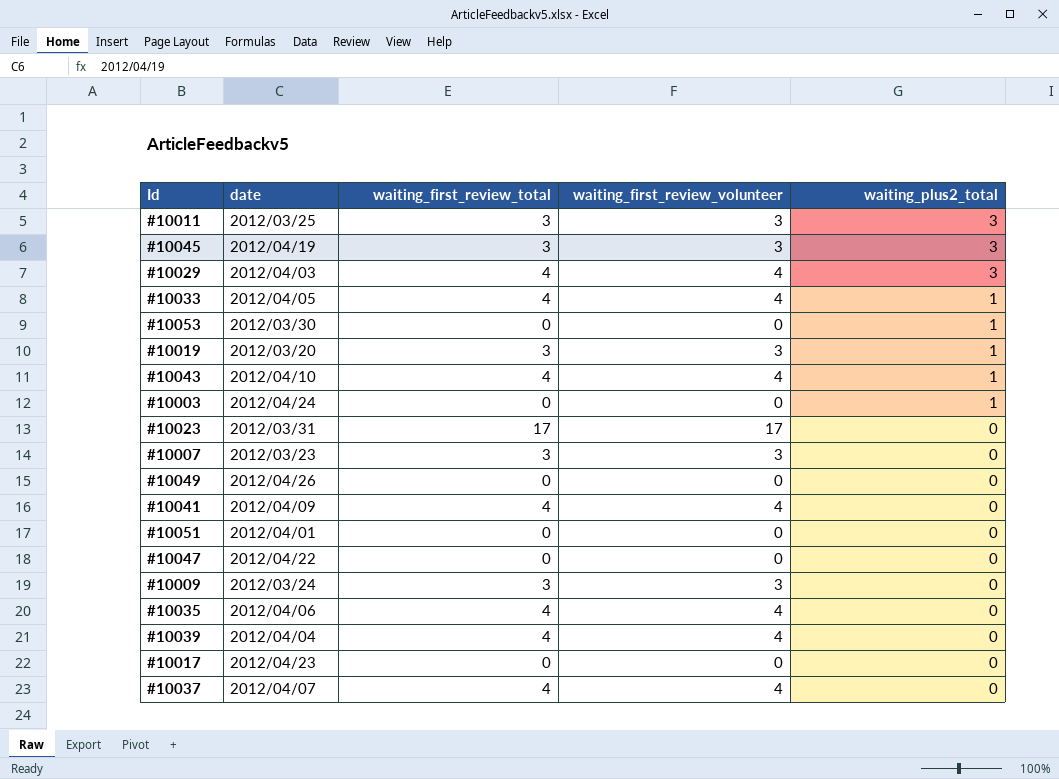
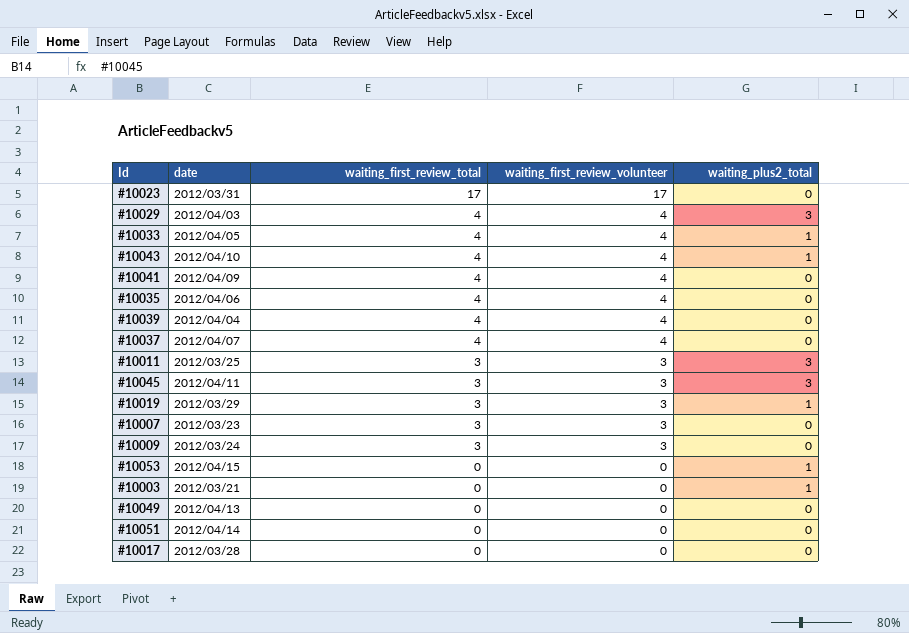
row order: waiting_plus2_total descending -> waiting_first_review_total descending
row #10047: 2012/04/22 | 0 | 0 | 0 -> none
#10045 | date: 2012/04/19 -> 2012/04/11
#10019 | date: 2012/03/20 -> 2012/03/29
#10053 | date: 2012/03/30 -> 2012/04/15
#10003 | date: 2012/04/24 -> 2012/03/21
#10049 | date: 2012/04/26 -> 2012/04/13
#10051 | date: 2012/04/01 -> 2012/04/14
#10017 | date: 2012/04/23 -> 2012/03/28

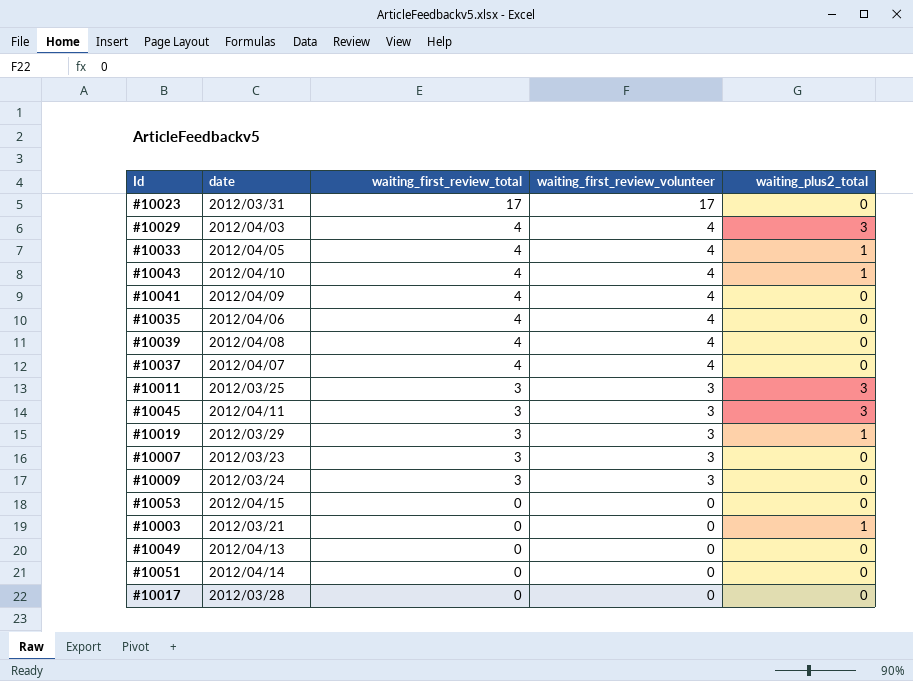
#10039 | date: 2012/04/04 -> 2012/04/08
#10053 | waiting_plus2_total: 1 -> 0

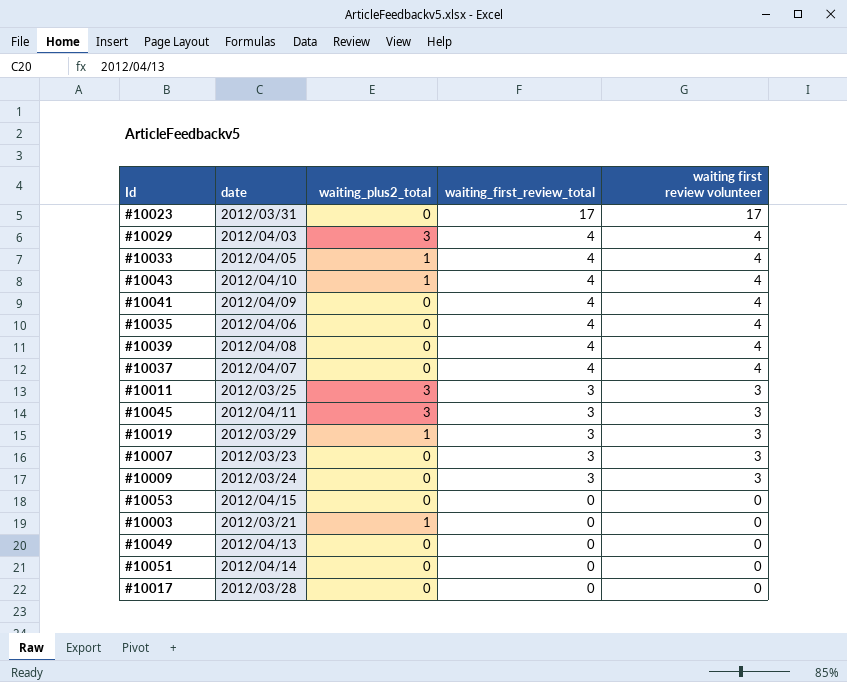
column waiting_plus2_total | position: 5 -> 3
column name: waiting_first_review_volunteer -> waiting first review volunteer

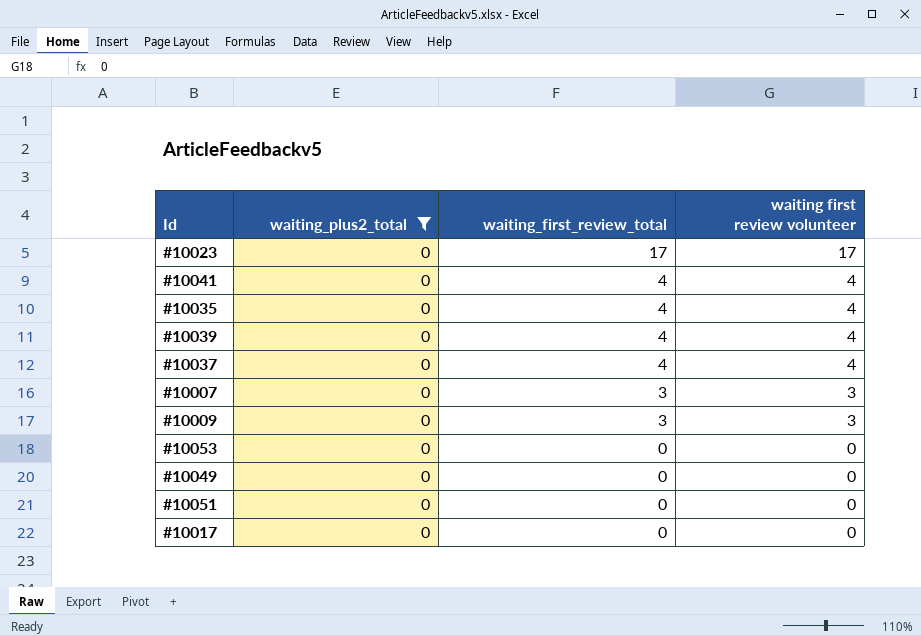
filter: none -> waiting_plus2_total = 0
column date | position: 2 -> none

